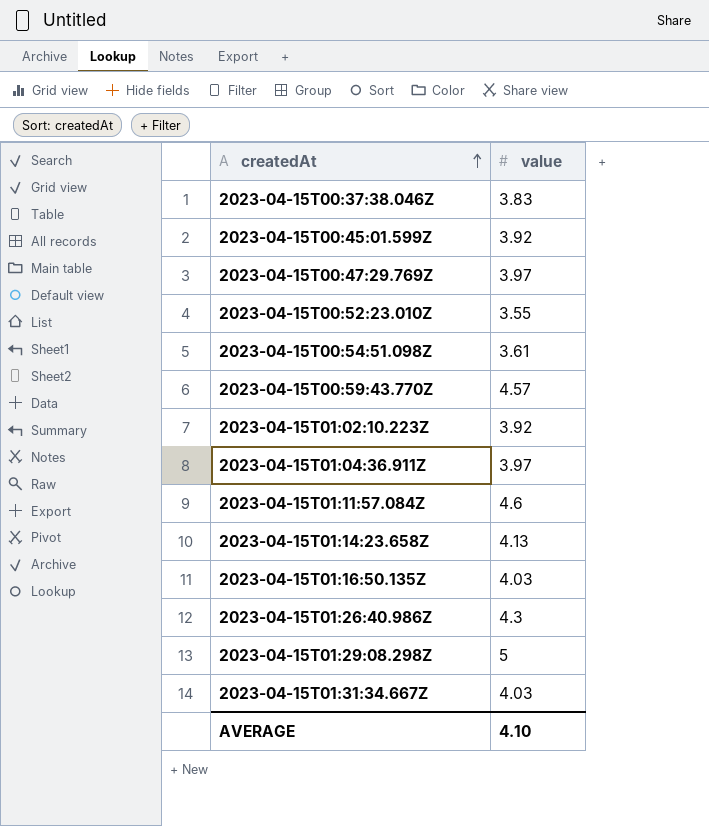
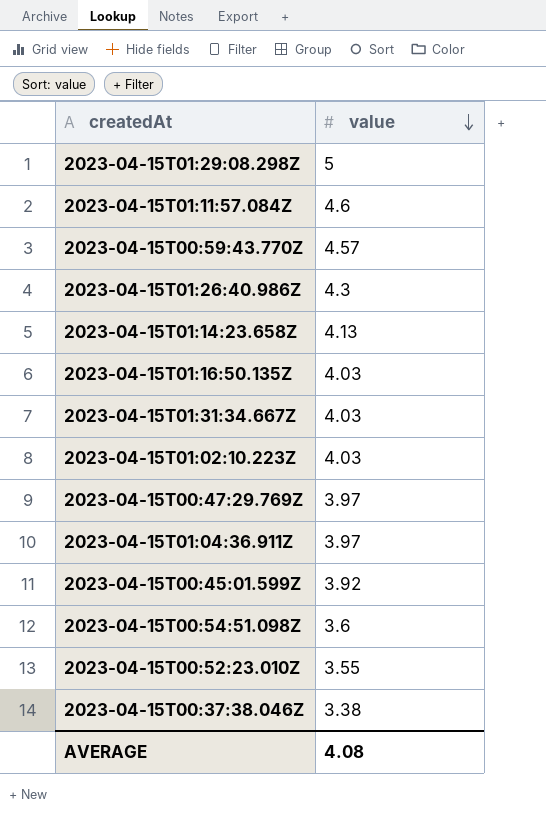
row order: createdAt ascending -> value descending
2023-04-15T01:02:10.223Z | value: 3.92 -> 4.03
2023-04-15T00:54:51.098Z | value: 3.61 -> 3.6
2023-04-15T00:37:38.046Z | value: 3.83 -> 3.38
AVERAGE | value: 4.10 -> 4.08

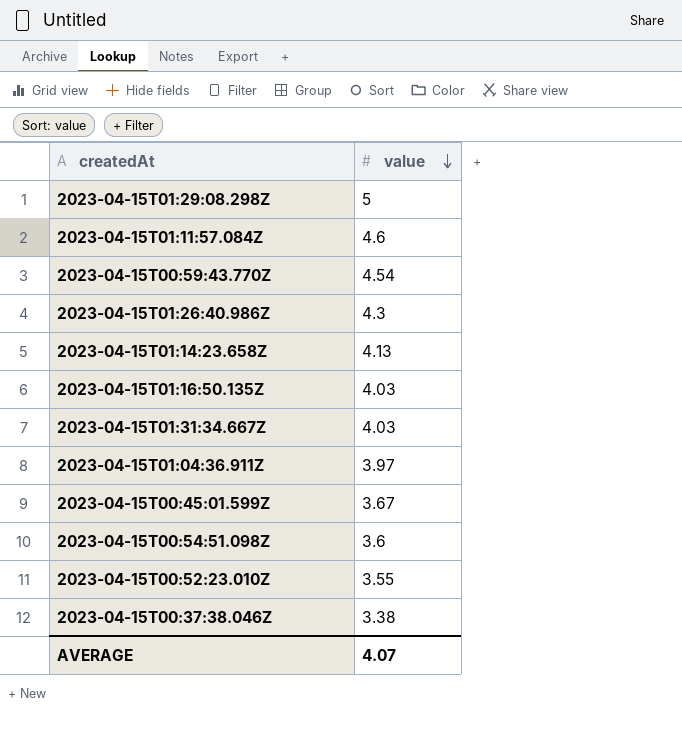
row 2023-04-15T01:02:10.223Z: 4.03 -> none
row 2023-04-15T00:47:29.769Z: 3.97 -> none
2023-04-15T00:59:43.770Z | value: 4.57 -> 4.54
2023-04-15T00:45:01.599Z | value: 3.92 -> 3.67
AVERAGE | value: 4.08 -> 4.07

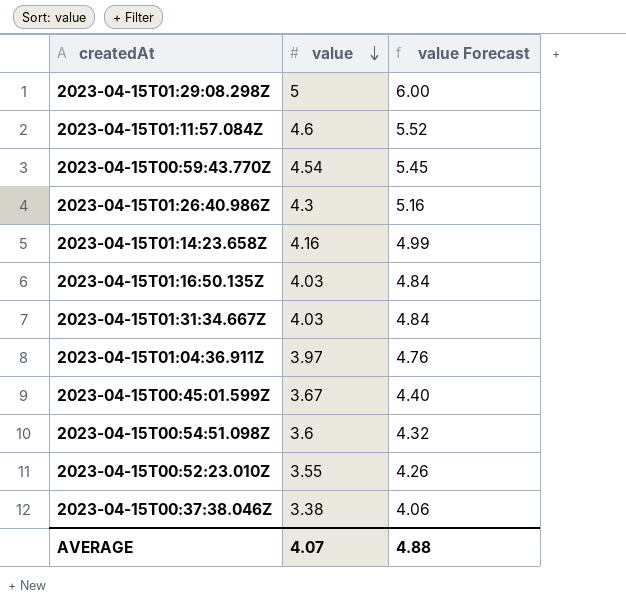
column value Forecast | formula: none -> [value] * 1.2
2023-04-15T01:14:23.658Z | value: 4.13 -> 4.16

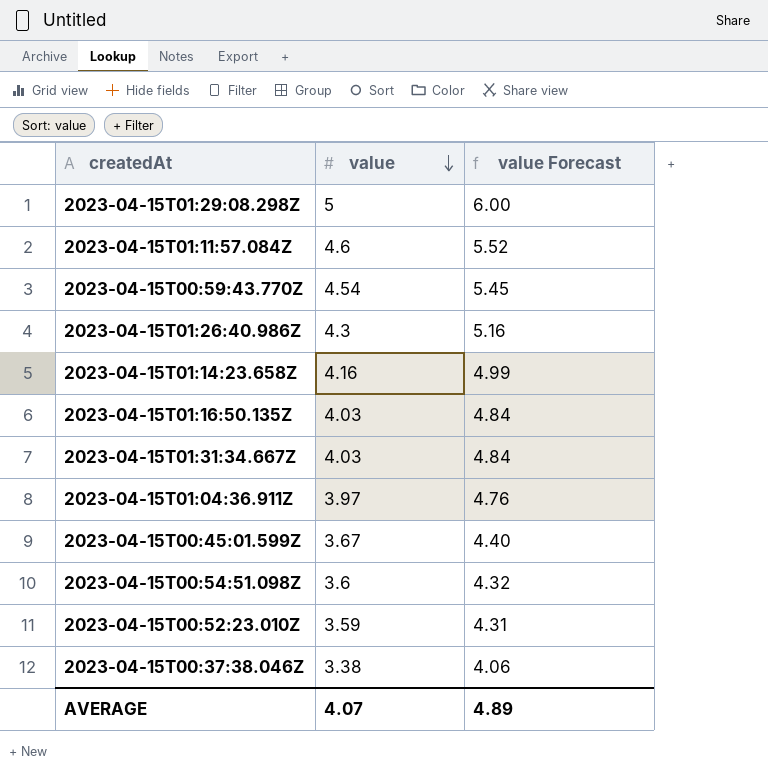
2023-04-15T00:52:23.010Z | value: 3.55 -> 3.59
2023-04-15T00:52:23.010Z | value Forecast: 4.26 -> 4.31
AVERAGE | value Forecast: 4.88 -> 4.89

